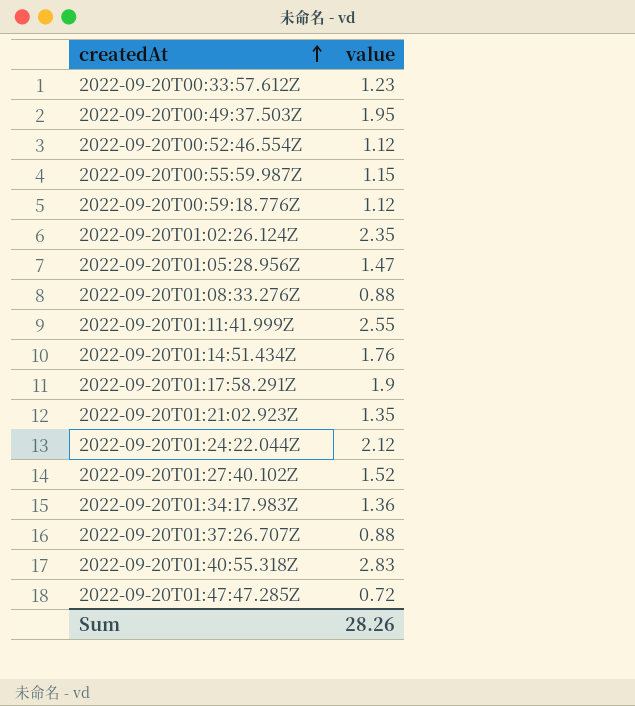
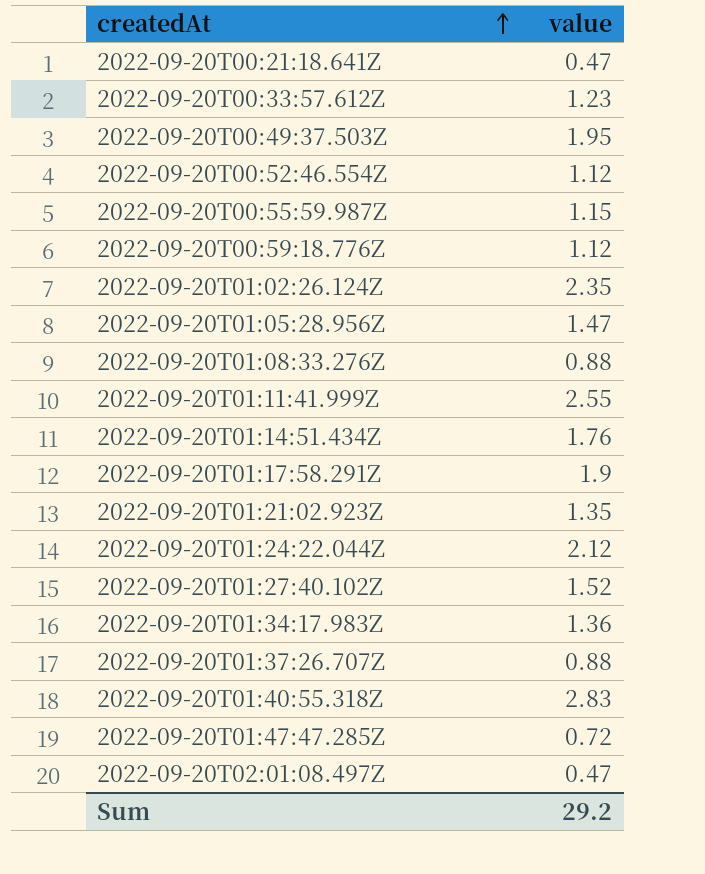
row 2022-09-20T00:21:18.641Z: none -> 0.47
row 2022-09-20T02:01:08.497Z: none -> 0.47
Sum | value: 28.26 -> 29.2

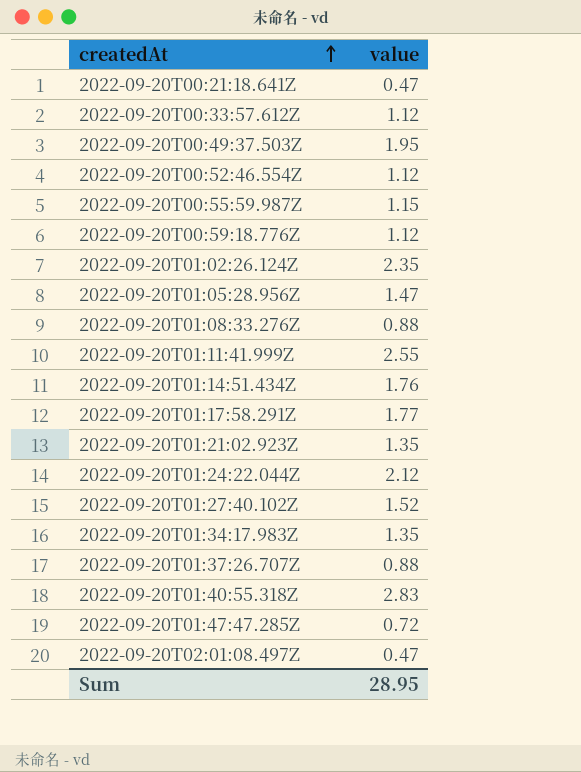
2022-09-20T00:33:57.612Z | value: 1.23 -> 1.12
2022-09-20T01:17:58.291Z | value: 1.9 -> 1.77
2022-09-20T01:34:17.983Z | value: 1.36 -> 1.35
Sum | value: 29.2 -> 28.95

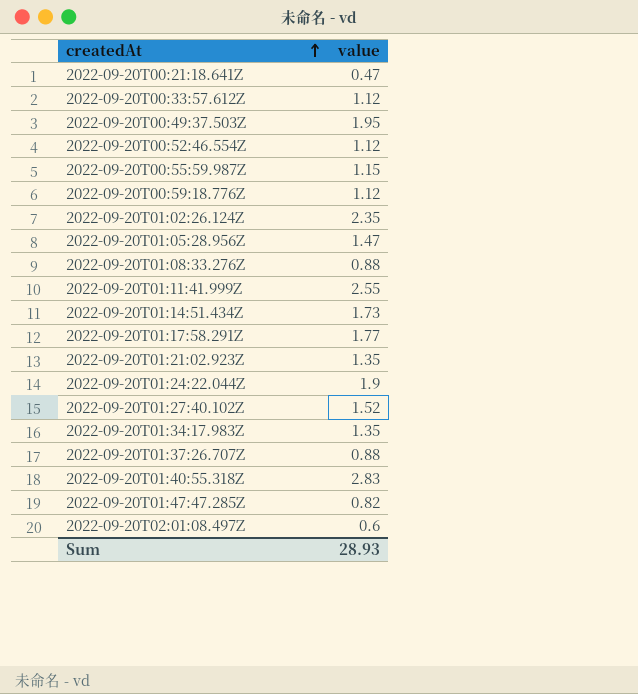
2022-09-20T01:14:51.434Z | value: 1.76 -> 1.73
2022-09-20T01:24:22.044Z | value: 2.12 -> 1.9
2022-09-20T01:47:47.285Z | value: 0.72 -> 0.82
2022-09-20T02:01:08.497Z | value: 0.47 -> 0.6
Sum | value: 28.95 -> 28.93

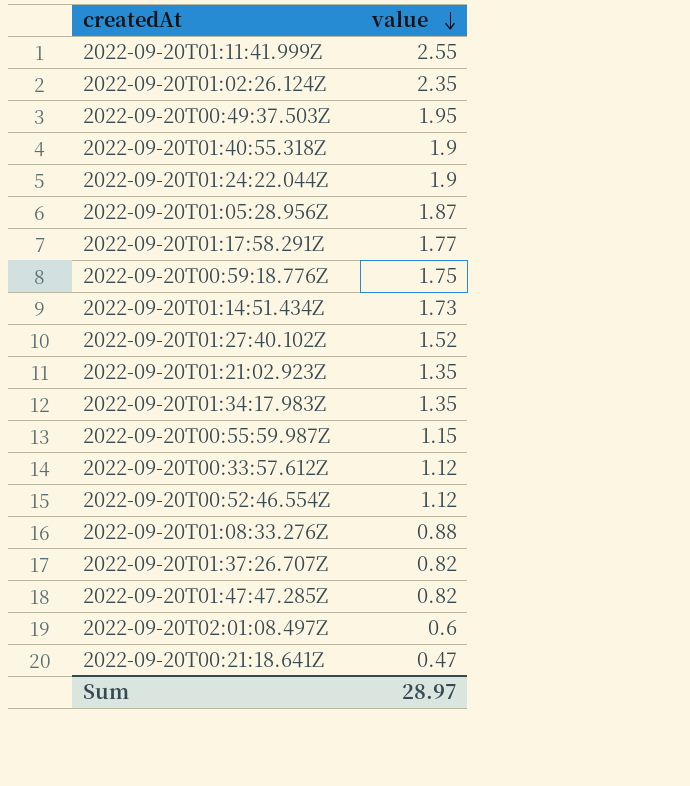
row order: createdAt ascending -> value descending
2022-09-20T01:40:55.318Z | value: 2.83 -> 1.9
2022-09-20T01:05:28.956Z | value: 1.47 -> 1.87
2022-09-20T00:59:18.776Z | value: 1.12 -> 1.75
2022-09-20T01:37:26.707Z | value: 0.88 -> 0.82
Sum | value: 28.93 -> 28.97

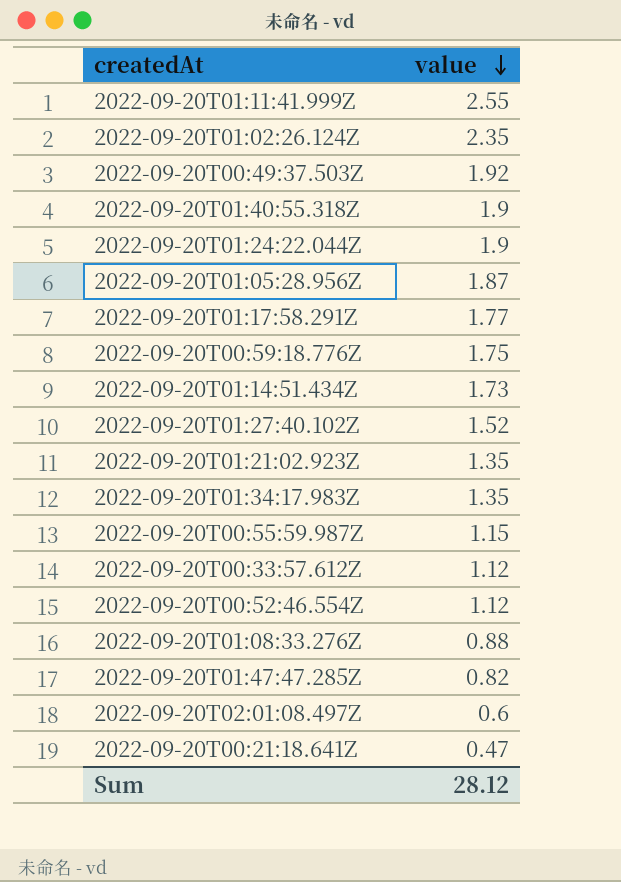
row 2022-09-20T01:37:26.707Z: 0.82 -> none
2022-09-20T00:49:37.503Z | value: 1.95 -> 1.92
Sum | value: 28.97 -> 28.12

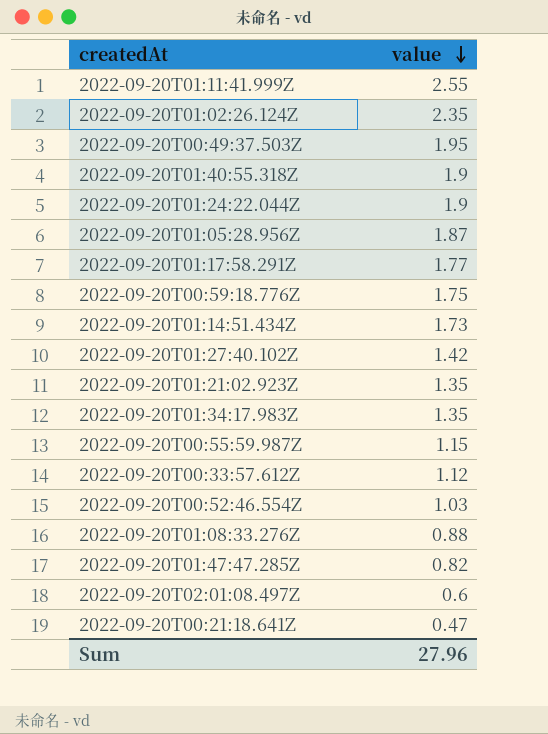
2022-09-20T00:49:37.503Z | value: 1.92 -> 1.95
2022-09-20T01:27:40.102Z | value: 1.52 -> 1.42
2022-09-20T00:52:46.554Z | value: 1.12 -> 1.03
Sum | value: 28.12 -> 27.96

